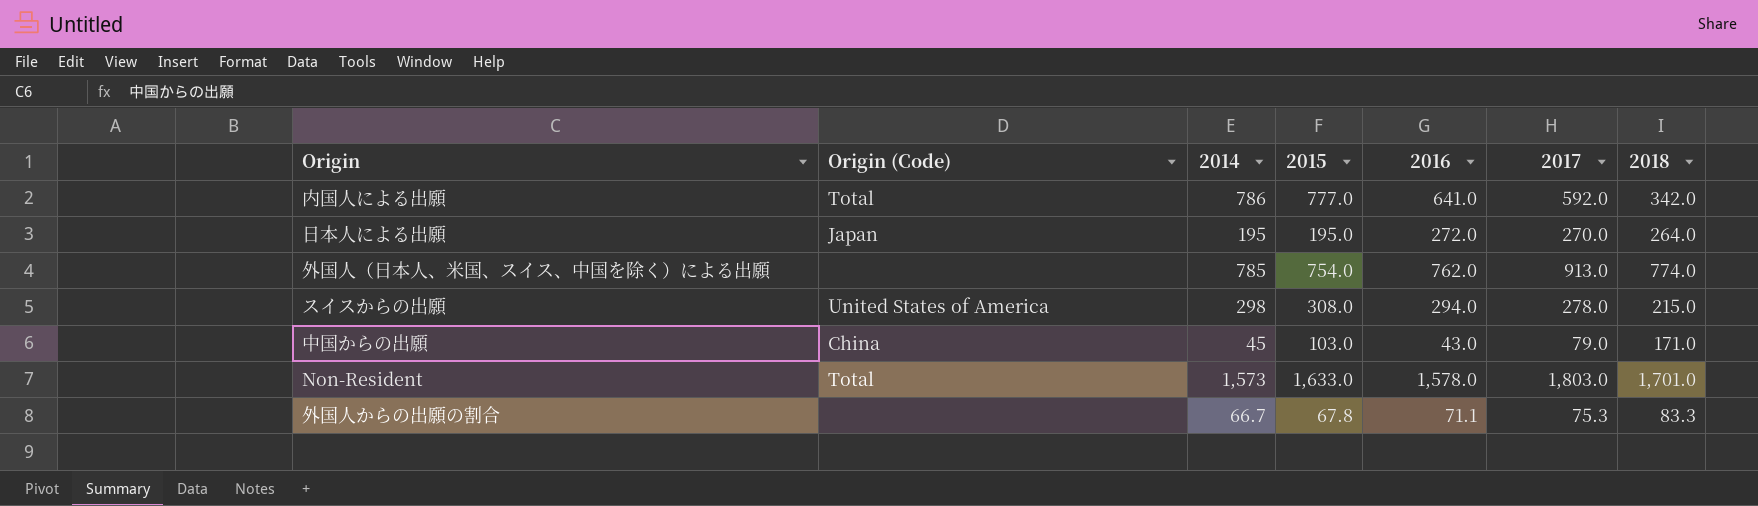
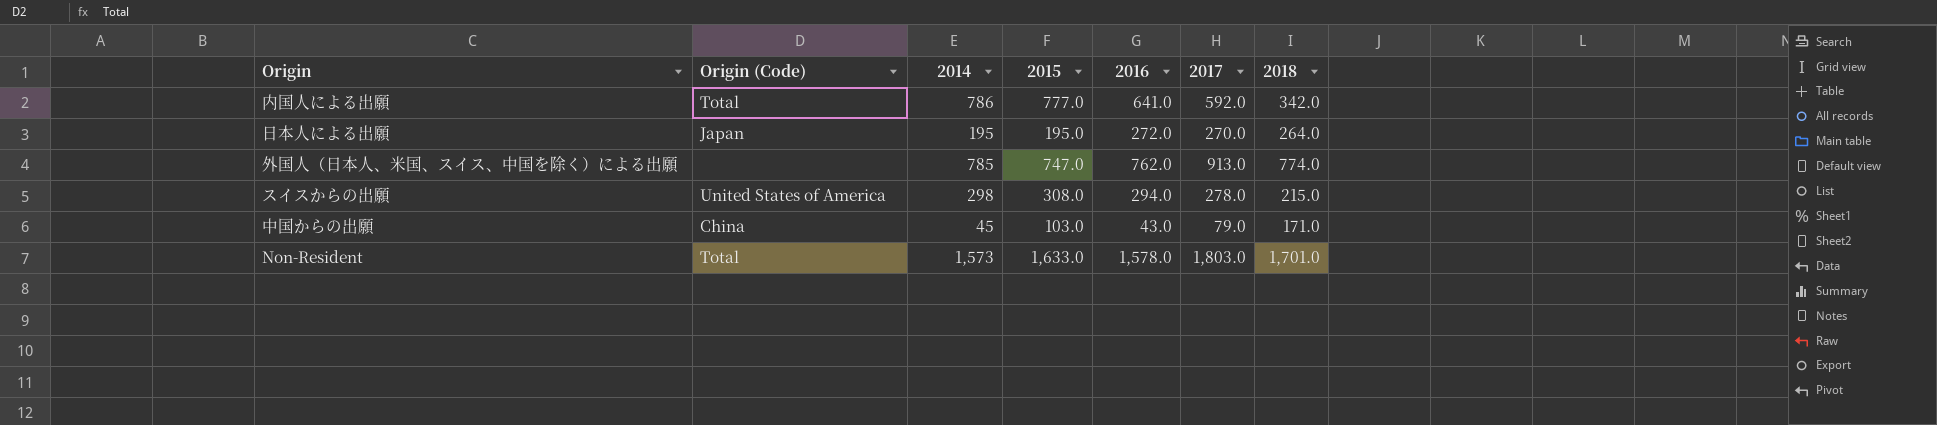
row 外国人からの出願の割合: none | 66.7 | 67.8 | 71.1 | 75.3 | 83.3 -> none
外国人（日本人、米国、スイス、中国を除く）による出願 | 2015: 754.0 -> 747.0

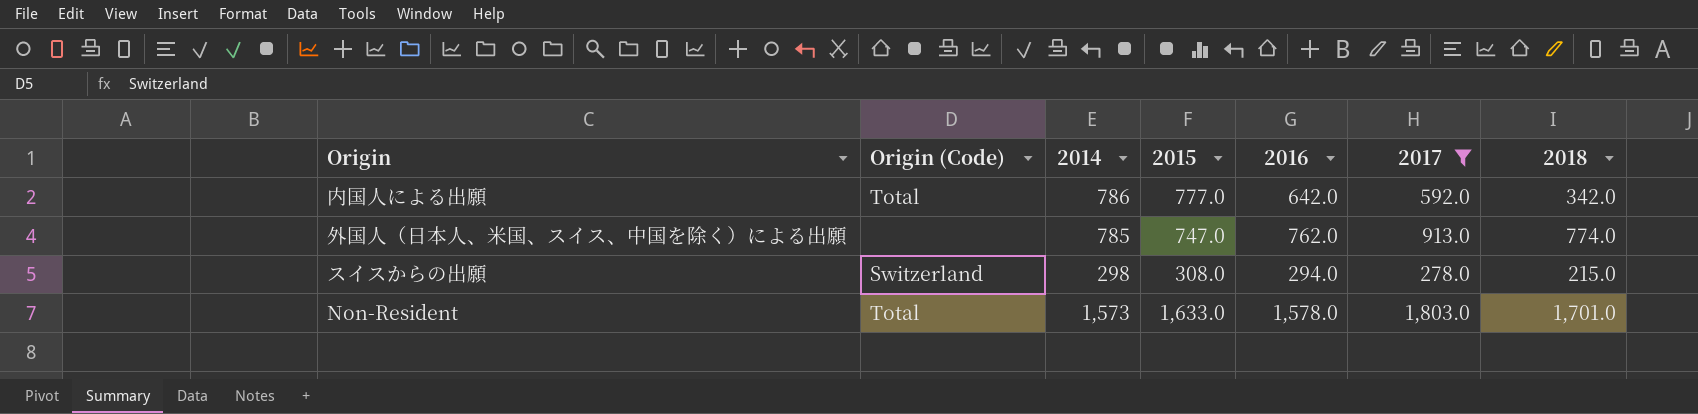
filter: none -> 2017 >= 278.0
内国人による出願 | 2016: 641.0 -> 642.0
スイスからの出願 | Origin (Code): United States of America -> Switzerland

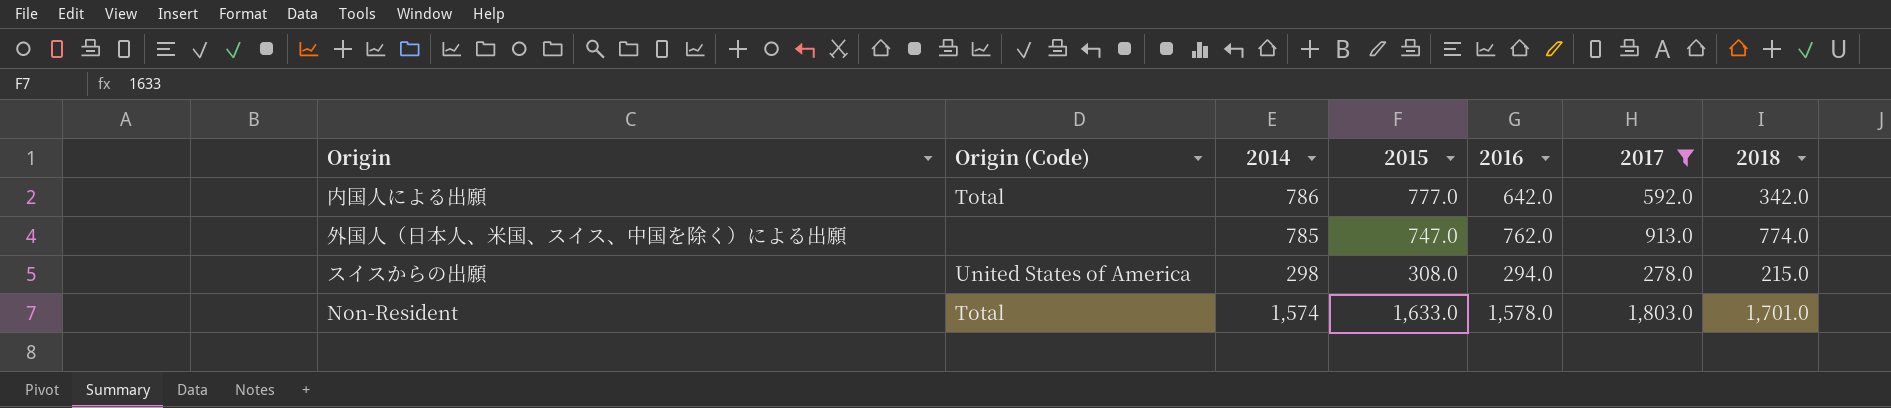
スイスからの出願 | Origin (Code): Switzerland -> United States of America
Non-Resident | 2014: 1,573 -> 1,574

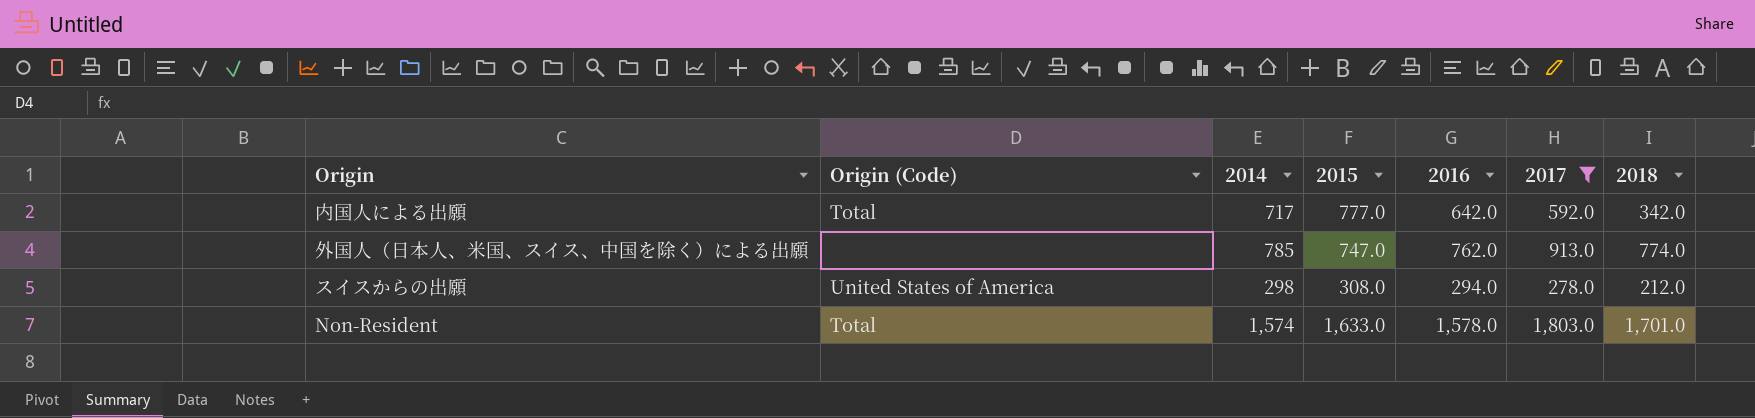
内国人による出願 | 2014: 786 -> 717
スイスからの出願 | 2018: 215.0 -> 212.0

